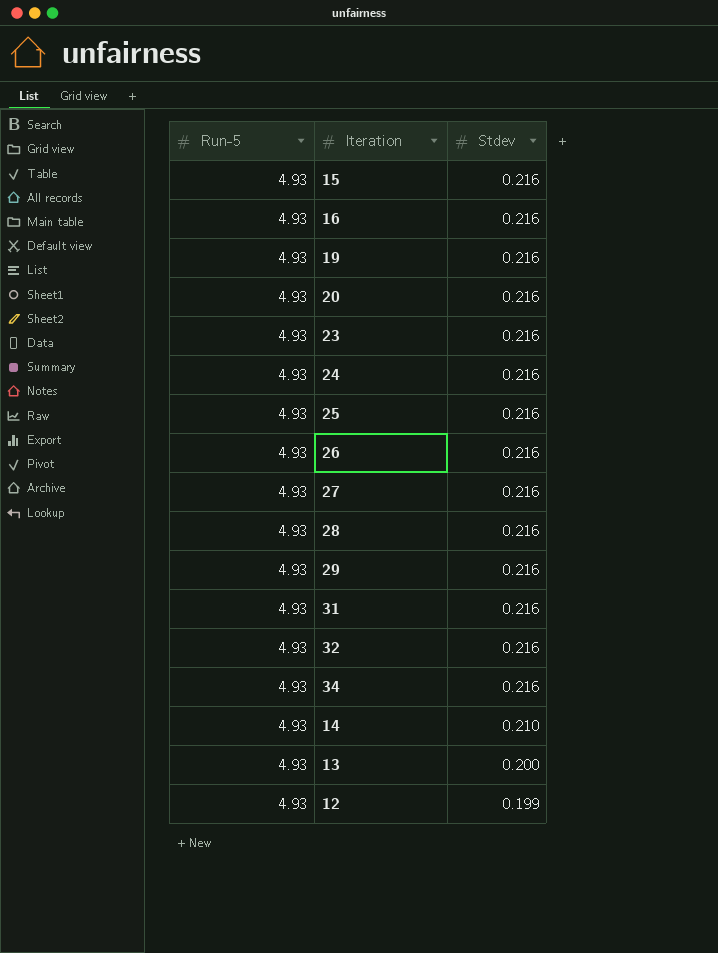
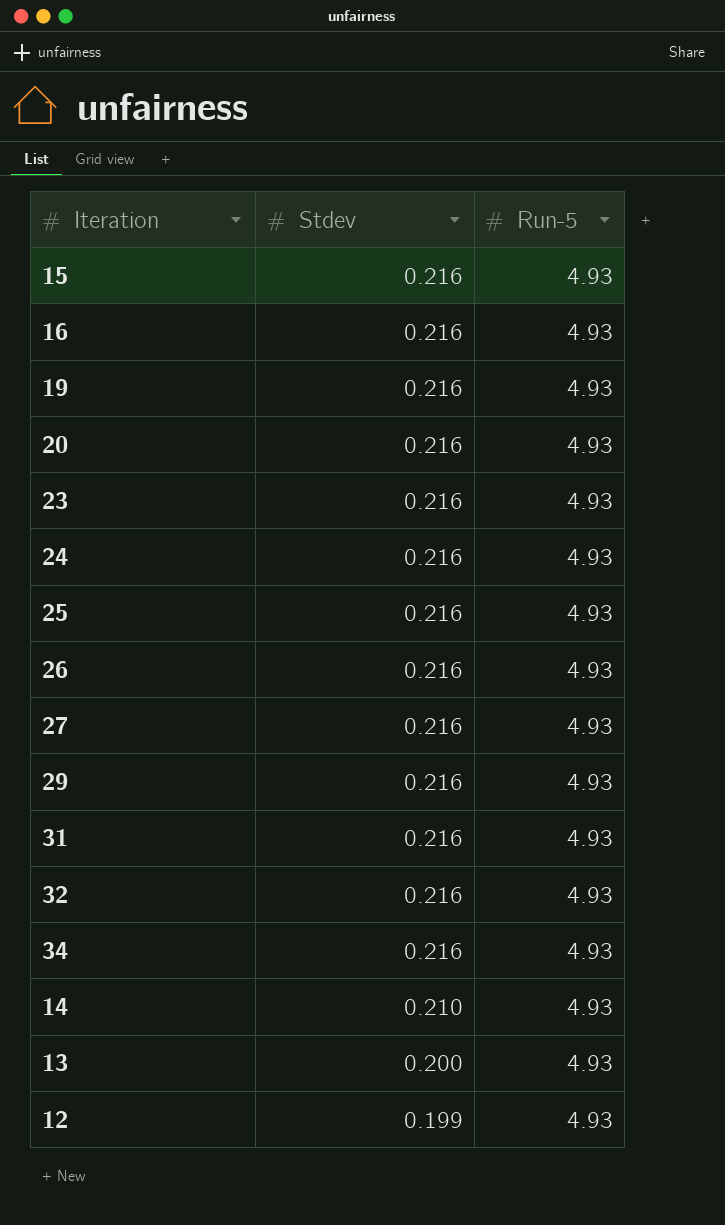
column Run-5 | position: 1 -> 3
row 28: 4.93 | 0.216 -> none

